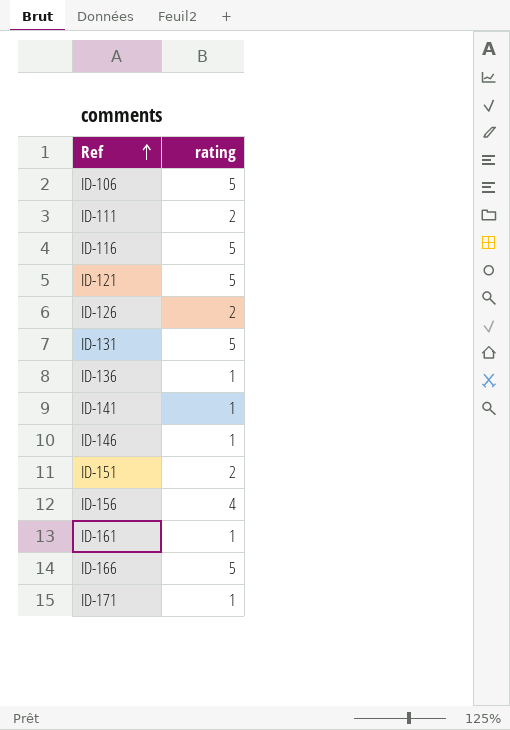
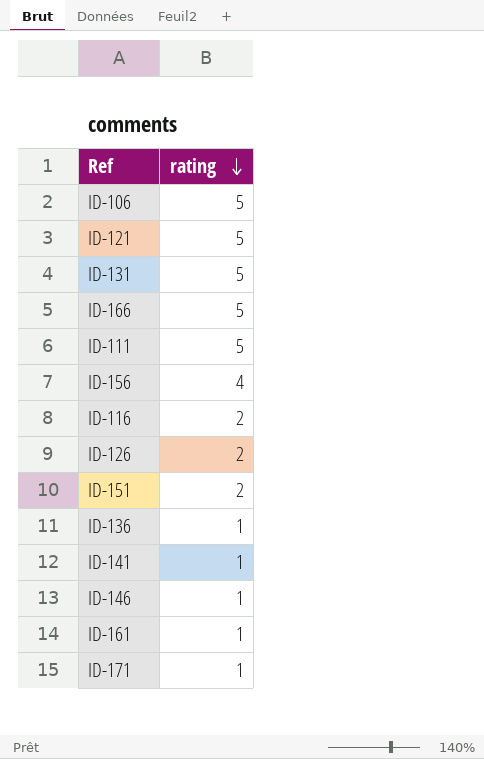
row order: Ref ascending -> rating descending
ID-111 | rating: 2 -> 5
ID-116 | rating: 5 -> 2

